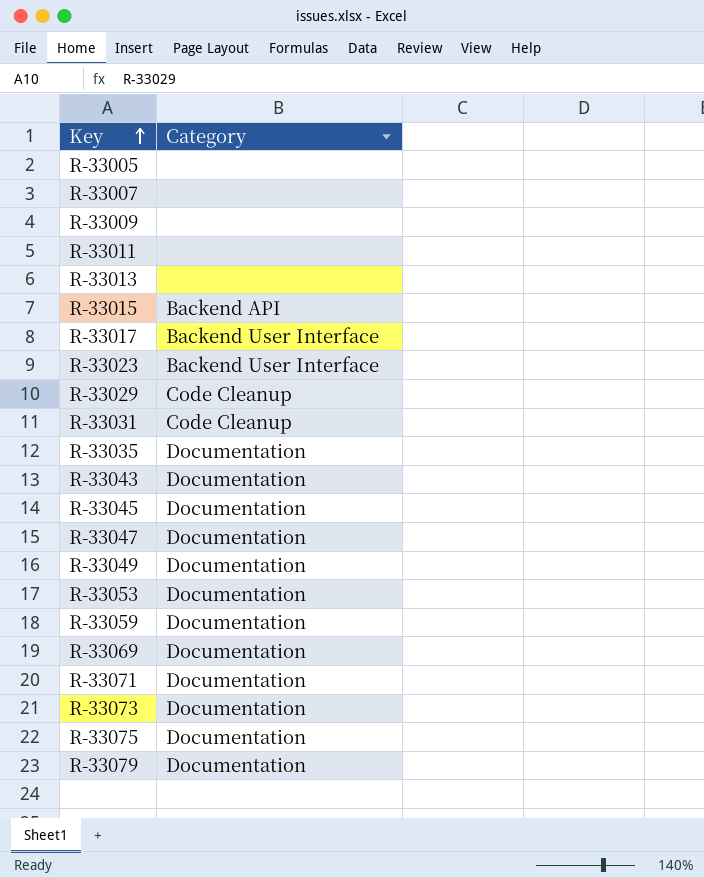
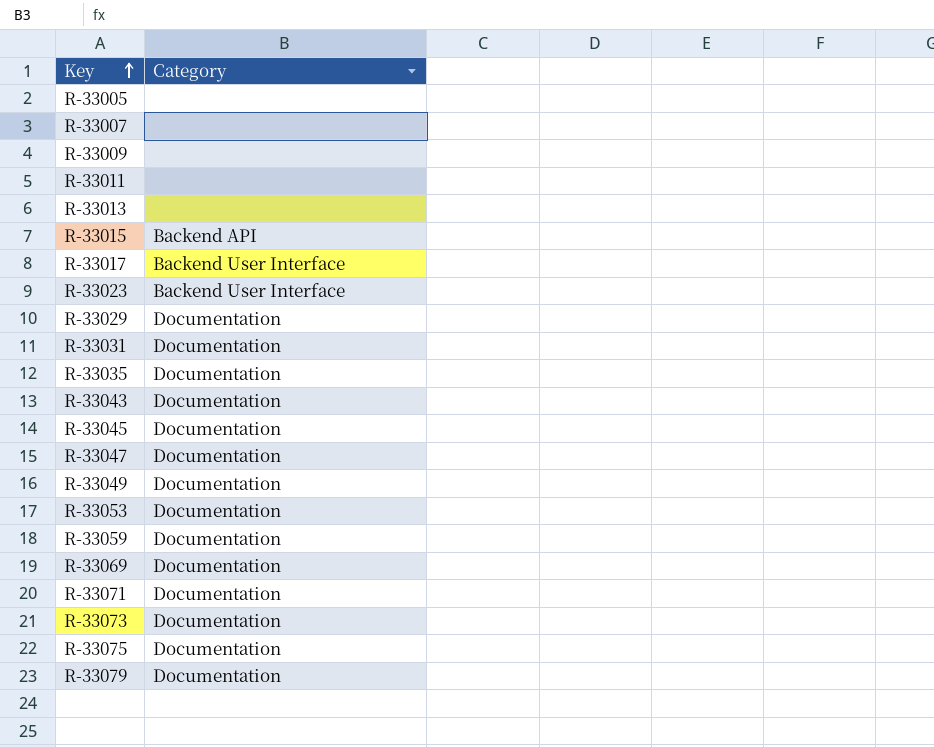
R-33029 | Category: Code Cleanup -> Documentation
R-33031 | Category: Code Cleanup -> Documentation

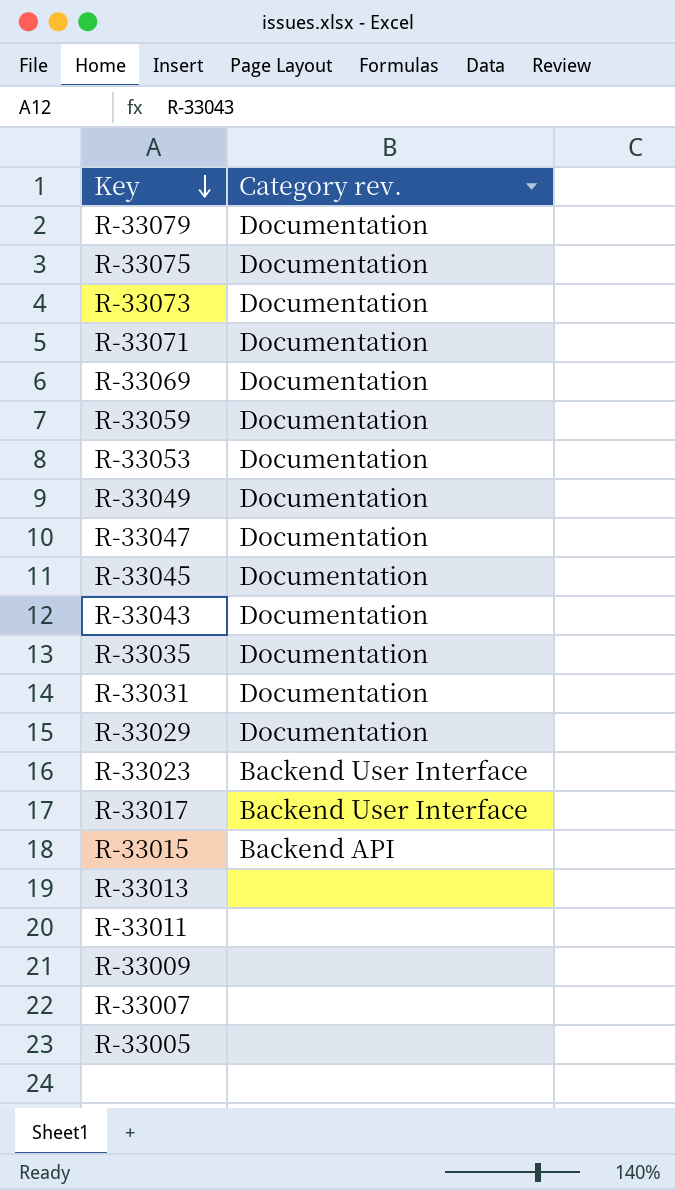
row order: Key ascending -> Key descending
column name: Category -> Category rev.

